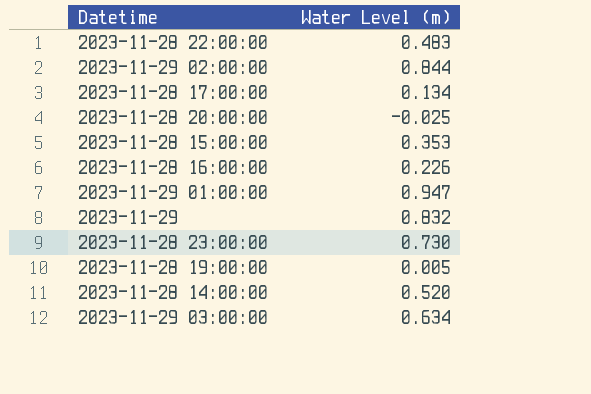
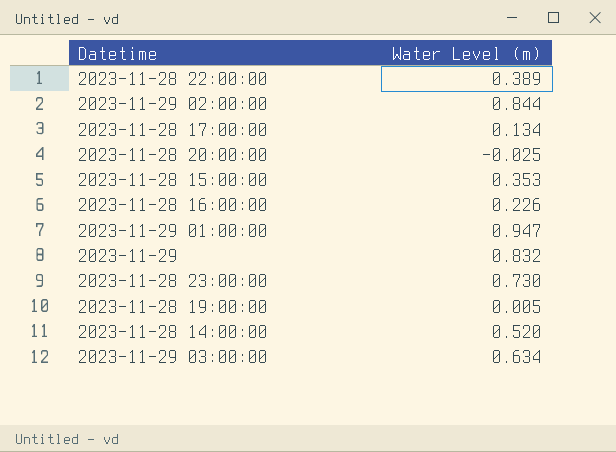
2023-11-28 22:00:00 | Water Level (m): 0.483 -> 0.389

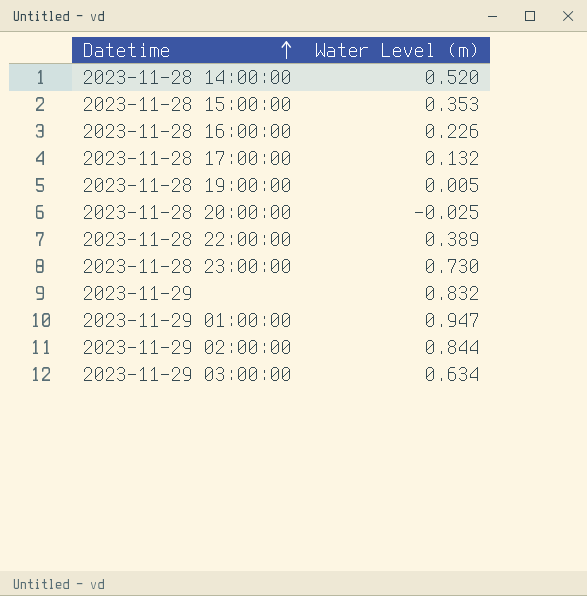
row order: none -> Datetime ascending
2023-11-28 17:00:00 | Water Level (m): 0.134 -> 0.132

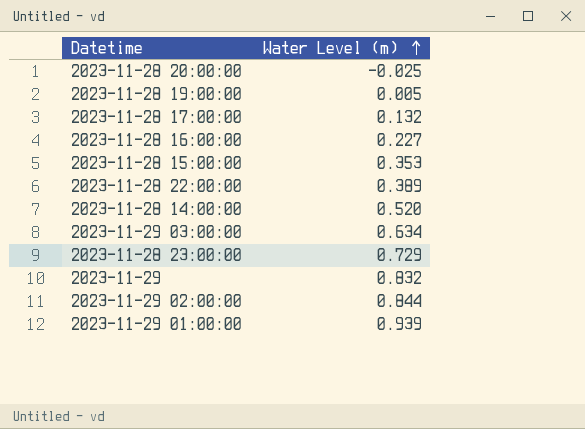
row order: Datetime ascending -> Water Level (m) ascending
2023-11-28 16:00:00 | Water Level (m): 0.226 -> 0.227
2023-11-28 23:00:00 | Water Level (m): 0.730 -> 0.729
2023-11-29 01:00:00 | Water Level (m): 0.947 -> 0.939

